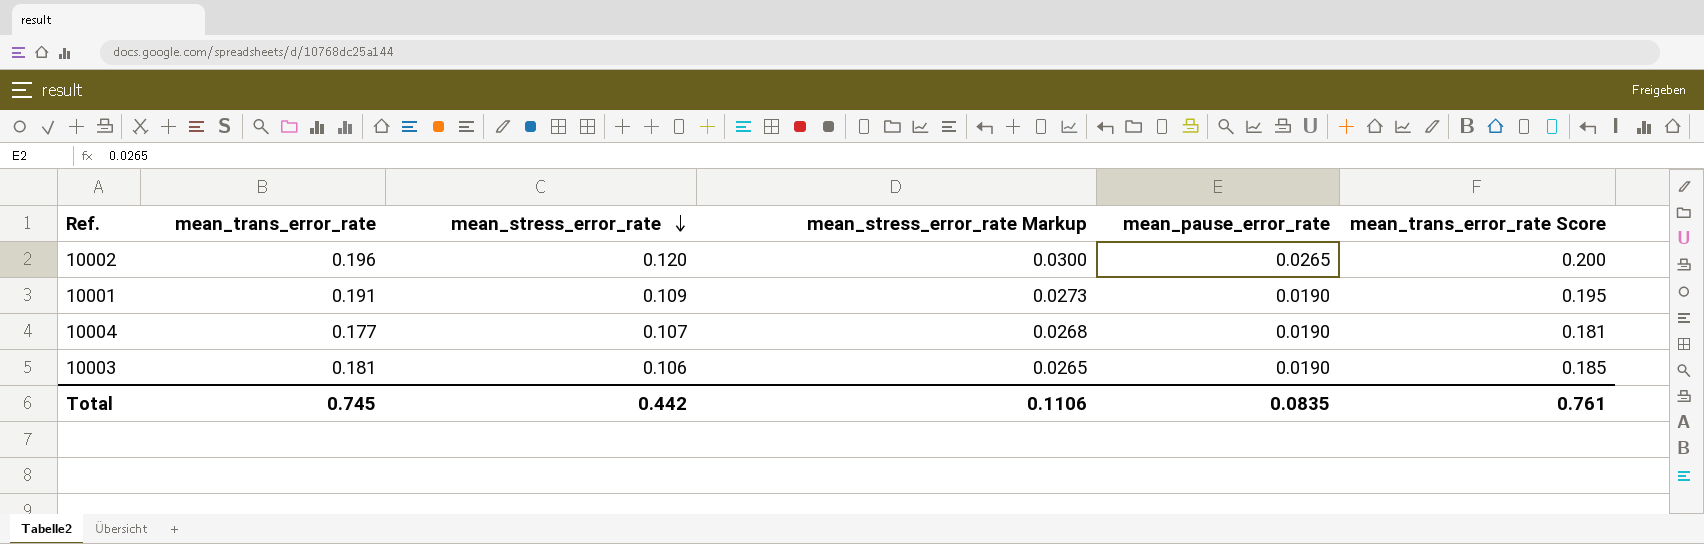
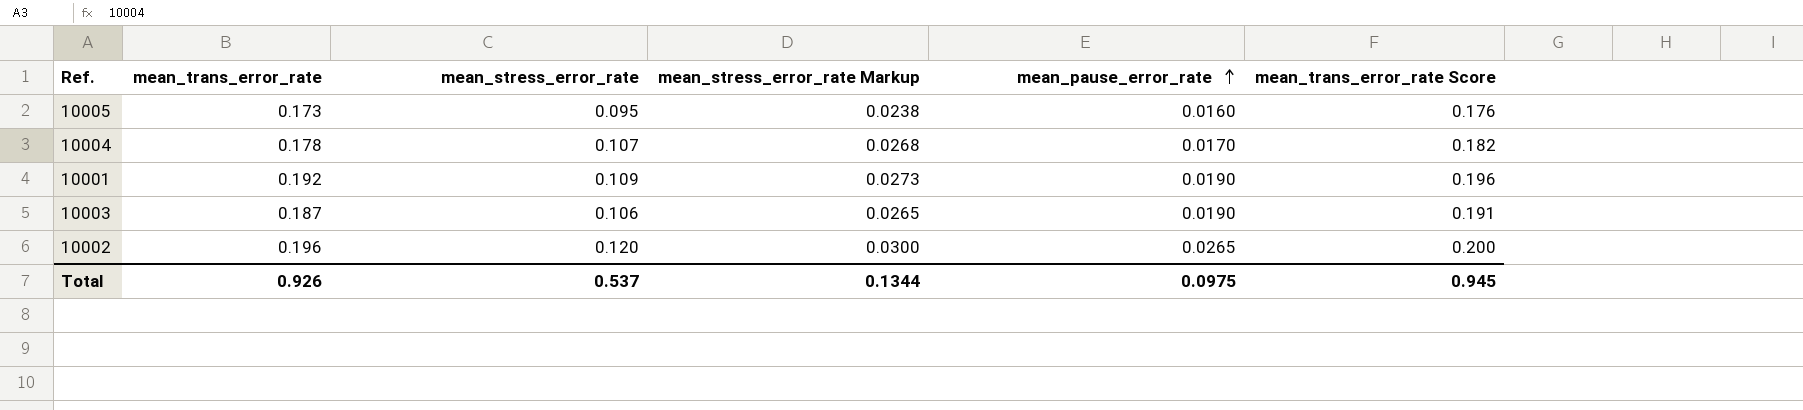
row order: mean_stress_error_rate descending -> mean_pause_error_rate ascending
row 10005: none -> 0.173 | 0.095 | 0.0238 | 0.0160 | 0.176
10004 | mean_trans_error_rate: 0.177 -> 0.178
10004 | mean_pause_error_rate: 0.0190 -> 0.0170
10004 | mean_trans_error_rate Score: 0.181 -> 0.182
10001 | mean_trans_error_rate: 0.191 -> 0.192
10001 | mean_trans_error_rate Score: 0.195 -> 0.196
10003 | mean_trans_error_rate: 0.181 -> 0.187
10003 | mean_trans_error_rate Score: 0.185 -> 0.191
Total | mean_trans_error_rate: 0.745 -> 0.926
Total | mean_stress_error_rate: 0.442 -> 0.537
Total | mean_stress_error_rate Markup: 0.1106 -> 0.1344
Total | mean_pause_error_rate: 0.0835 -> 0.0975
Total | mean_trans_error_rate Score: 0.761 -> 0.945

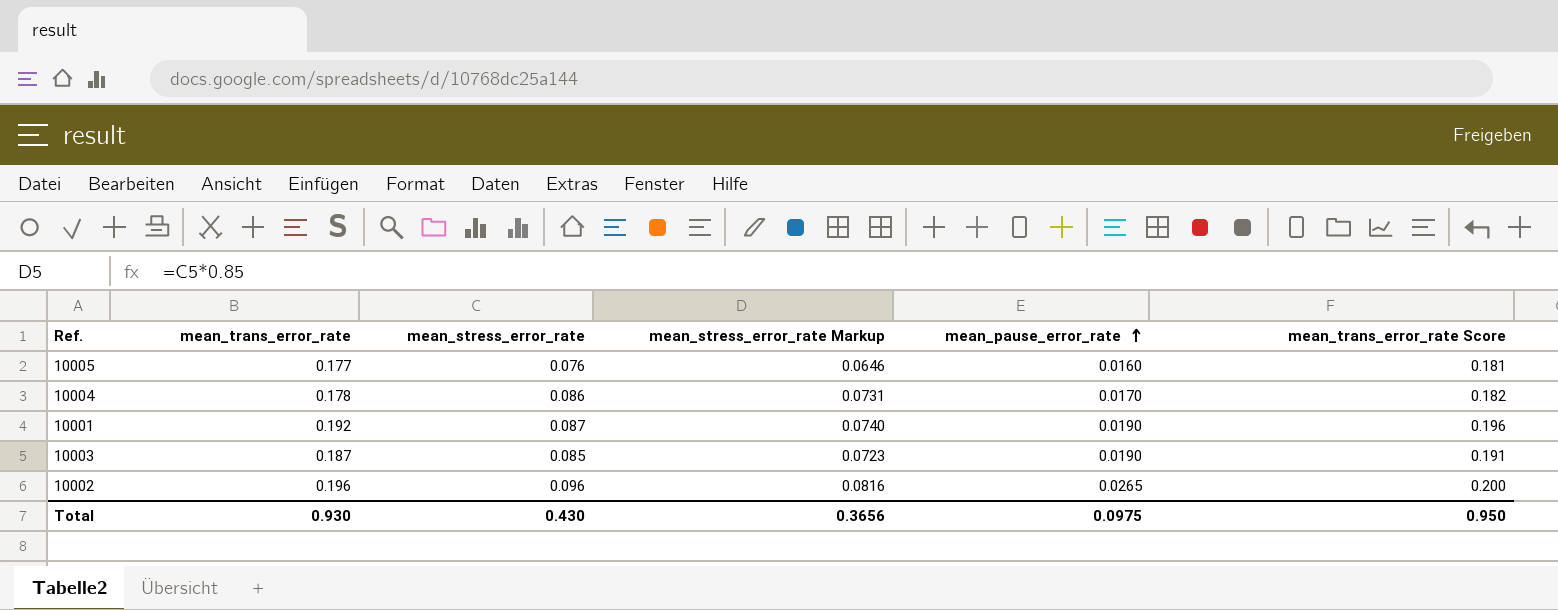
column mean_stress_error_rate Markup | formula: [mean_stress_error_rate] * 0.25 -> [mean_stress_error_rate] * 0.85
10005 | mean_trans_error_rate: 0.173 -> 0.177
10005 | mean_stress_error_rate: 0.095 -> 0.076
10005 | mean_trans_error_rate Score: 0.176 -> 0.181
10004 | mean_stress_error_rate: 0.107 -> 0.086
10001 | mean_stress_error_rate: 0.109 -> 0.087
10003 | mean_stress_error_rate: 0.106 -> 0.085
10002 | mean_stress_error_rate: 0.120 -> 0.096
Total | mean_trans_error_rate: 0.926 -> 0.930
Total | mean_stress_error_rate: 0.537 -> 0.430
Total | mean_stress_error_rate Markup: 0.1344 -> 0.3656
Total | mean_trans_error_rate Score: 0.945 -> 0.950

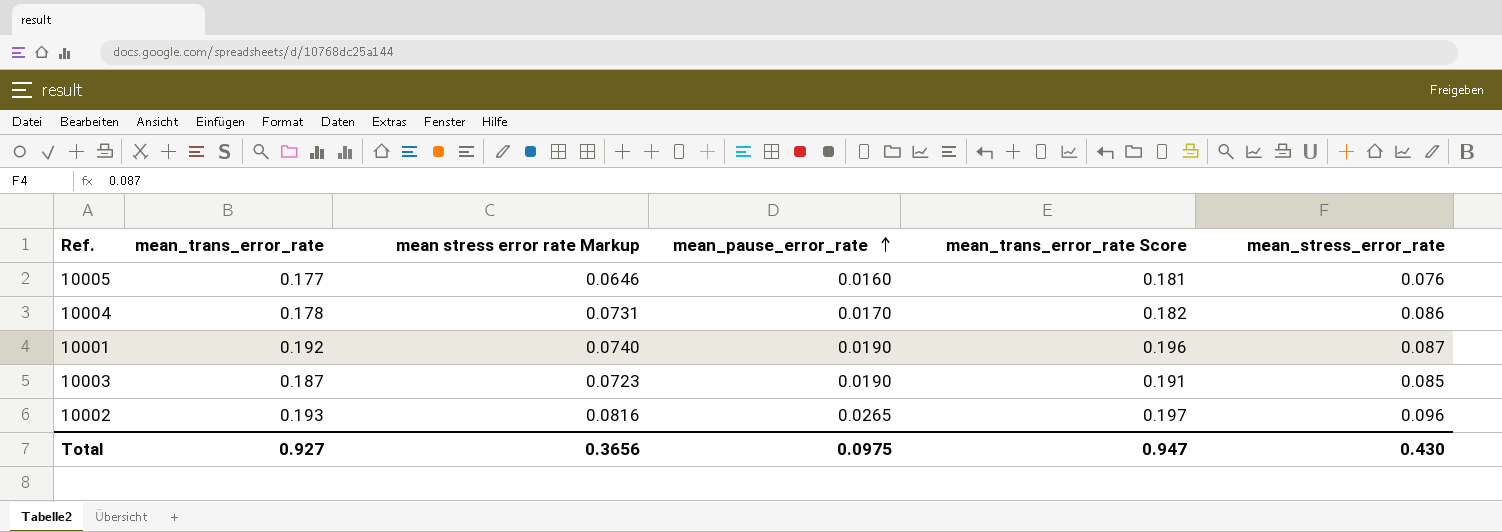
column name: mean_stress_error_rate Markup -> mean stress error rate Markup
column mean_stress_error_rate | position: 3 -> 6
10002 | mean_trans_error_rate: 0.196 -> 0.193
10002 | mean_trans_error_rate Score: 0.200 -> 0.197
Total | mean_trans_error_rate: 0.930 -> 0.927
Total | mean_trans_error_rate Score: 0.950 -> 0.947

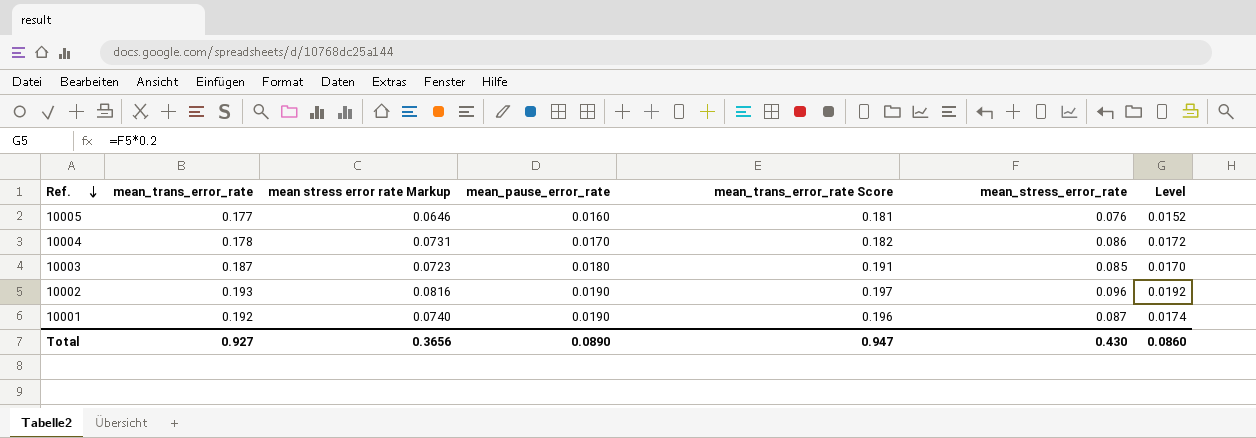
row order: mean_pause_error_rate ascending -> Ref. descending
column Level | formula: none -> [mean_stress_error_rate] * 0.2
10003 | mean_pause_error_rate: 0.0190 -> 0.0180
10002 | mean_pause_error_rate: 0.0265 -> 0.0190
Total | mean_pause_error_rate: 0.0975 -> 0.0890

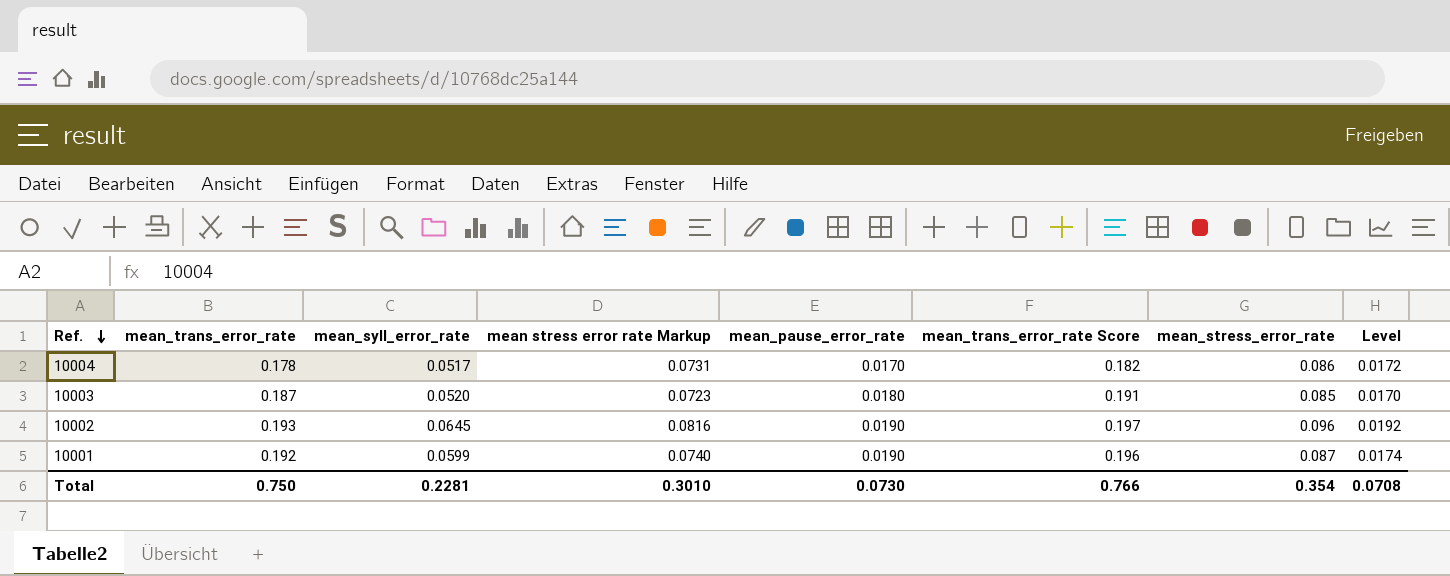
column mean_syll_error_rate | position: none -> 3
row 10005: 0.177 | 0.0646 | 0.0160 | 0.181 | 0.076 | 0.0152 -> none
Total | mean_trans_error_rate: 0.927 -> 0.750
Total | mean stress error rate Markup: 0.3656 -> 0.3010
Total | mean_pause_error_rate: 0.0890 -> 0.0730
Total | mean_trans_error_rate Score: 0.947 -> 0.766
Total | mean_stress_error_rate: 0.430 -> 0.354
Total | Level: 0.0860 -> 0.0708

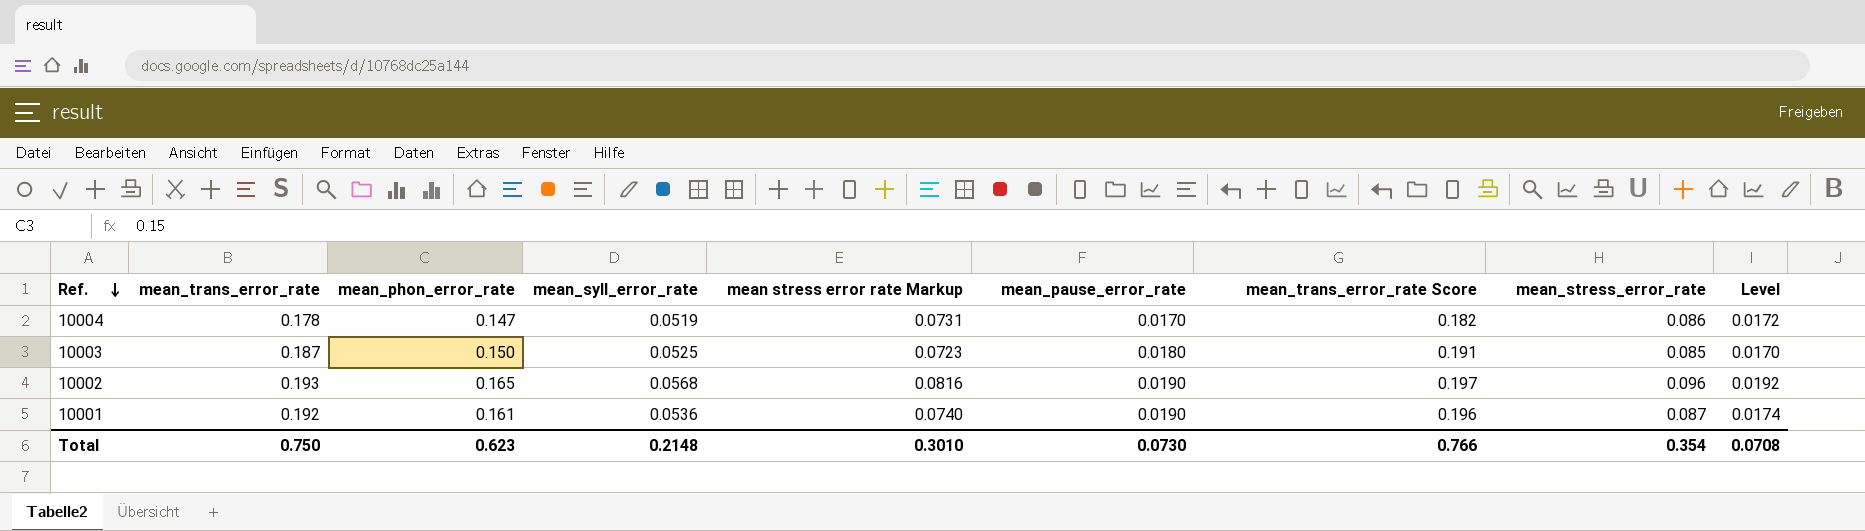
column mean_phon_error_rate | position: none -> 3
10004 | mean_syll_error_rate: 0.0517 -> 0.0519
10003 | mean_syll_error_rate: 0.0520 -> 0.0525
10002 | mean_syll_error_rate: 0.0645 -> 0.0568
10001 | mean_syll_error_rate: 0.0599 -> 0.0536
Total | mean_syll_error_rate: 0.2281 -> 0.2148

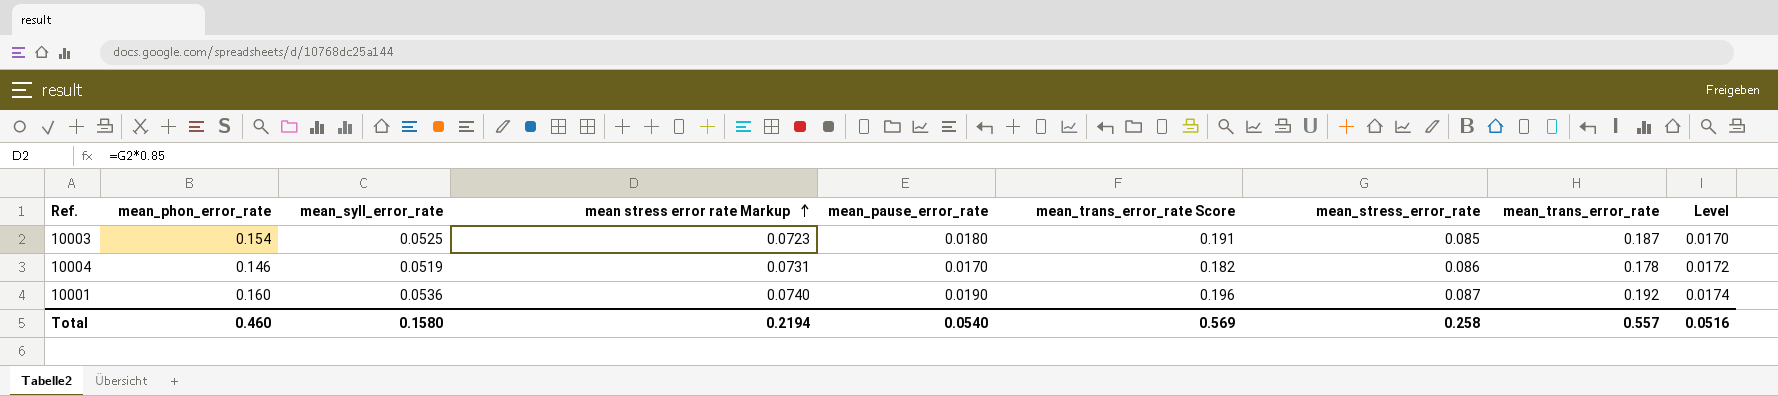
row order: Ref. descending -> mean stress error rate Markup ascending
column mean_trans_error_rate | position: 2 -> 8
row 10002: 0.193 | 0.165 | 0.0568 | 0.0816 | 0.0190 | 0.197 | 0.096 | 0.0192 -> none
10003 | mean_phon_error_rate: 0.150 -> 0.154
10004 | mean_phon_error_rate: 0.147 -> 0.146
10001 | mean_phon_error_rate: 0.161 -> 0.160
Total | mean_phon_error_rate: 0.623 -> 0.460
Total | mean_syll_error_rate: 0.2148 -> 0.1580
Total | mean stress error rate Markup: 0.3010 -> 0.2194
Total | mean_pause_error_rate: 0.0730 -> 0.0540
Total | mean_trans_error_rate Score: 0.766 -> 0.569
Total | mean_stress_error_rate: 0.354 -> 0.258
Total | mean_trans_error_rate: 0.750 -> 0.557
Total | Level: 0.0708 -> 0.0516

